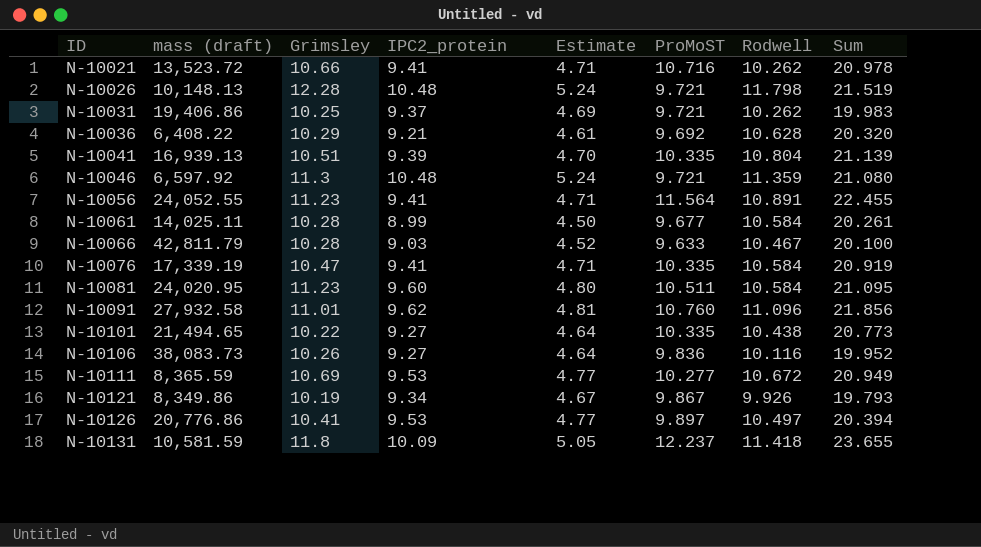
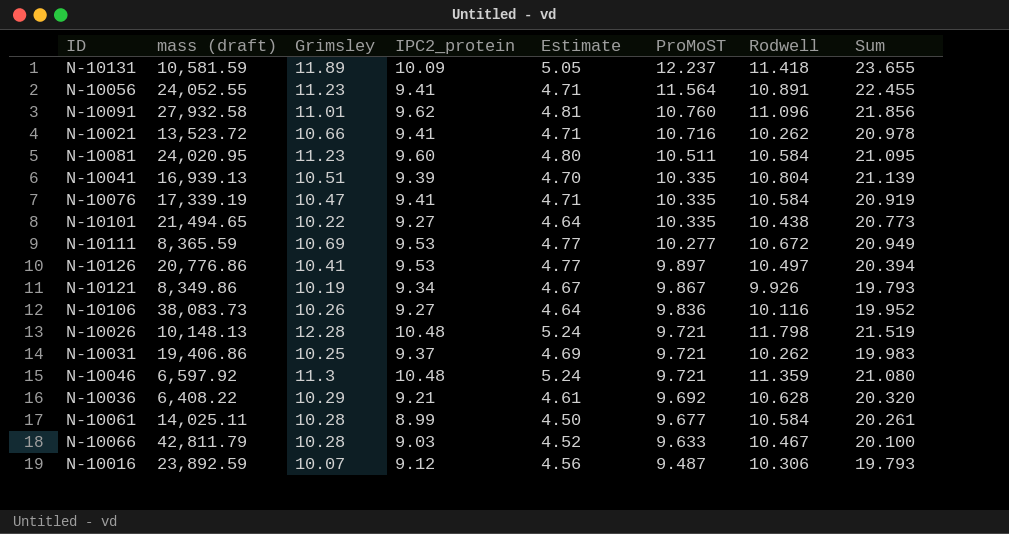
row order: ID ascending -> ProMoST descending
N-10131 | Grimsley: 11.8 -> 11.89
row N-10016: none -> 23,892.59 | 10.07 | 9.12 | 4.56 | 9.487 | 10.306 | 19.793

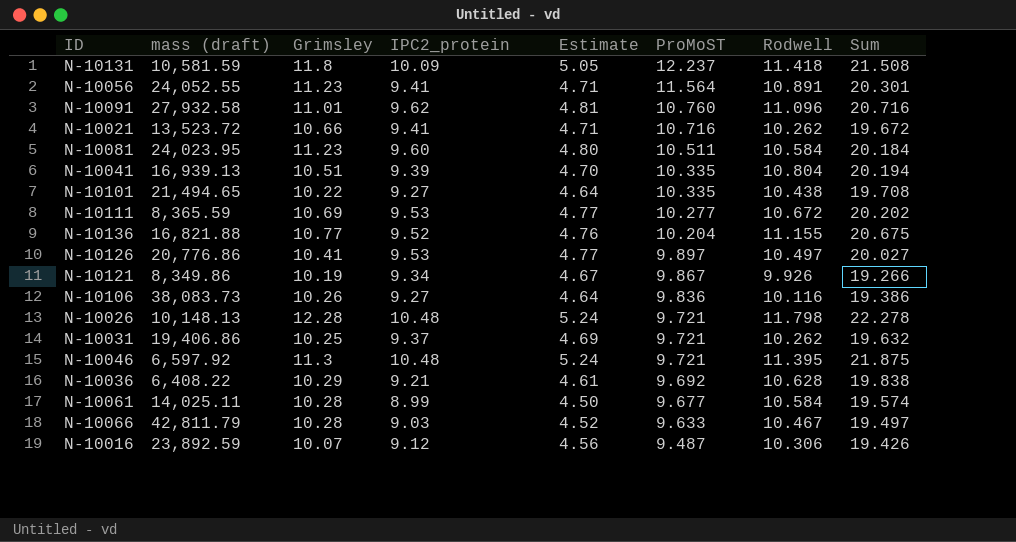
column Sum | formula: [ProMoST] + [Rodwell] -> [IPC2_protein] + [Rodwell]
row N-10076: 17,339.19 | 10.47 | 9.41 | 4.71 | 10.335 | 10.584 | 20.919 -> none
N-10131 | Grimsley: 11.89 -> 11.8
N-10081 | mass (draft): 24,020.95 -> 24,023.95
row N-10136: none -> 16,821.88 | 10.77 | 9.52 | 4.76 | 10.204 | 11.155 | 20.675
N-10046 | Rodwell: 11.359 -> 11.395

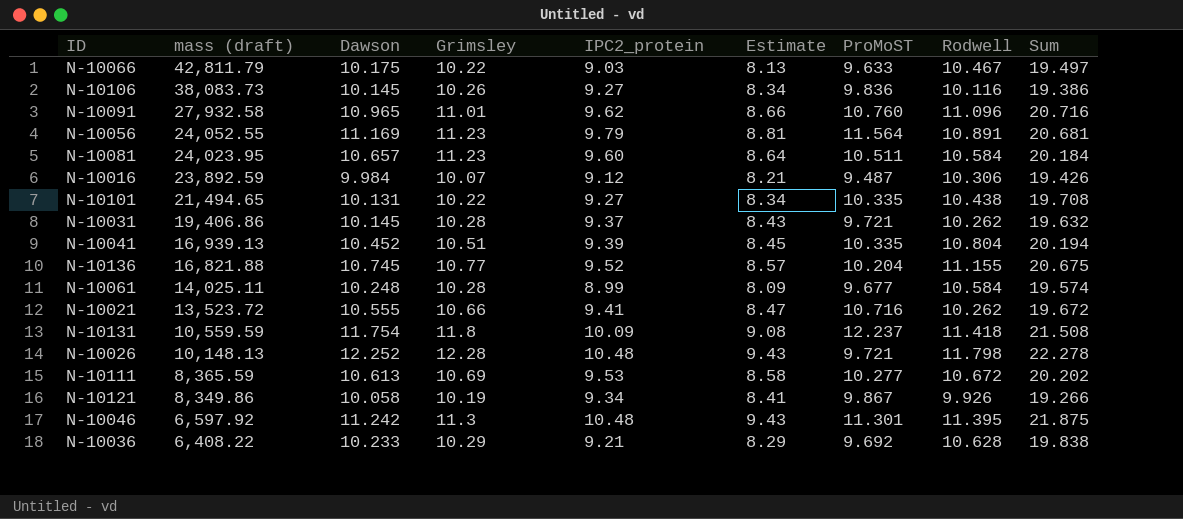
row order: ProMoST descending -> mass (draft) descending
column Dawson | position: none -> 3
column Estimate | formula: [IPC2_protein] * 0.5 -> [IPC2_protein] * 0.9
row N-10126: 20,776.86 | 10.41 | 9.53 | 4.77 | 9.897 | 10.497 | 20.027 -> none
N-10066 | Grimsley: 10.28 -> 10.22
N-10056 | IPC2_protein: 9.41 -> 9.79
N-10056 | Sum: 20.301 -> 20.681
N-10031 | Grimsley: 10.25 -> 10.28
N-10131 | mass (draft): 10,581.59 -> 10,559.59
N-10046 | ProMoST: 9.721 -> 11.301

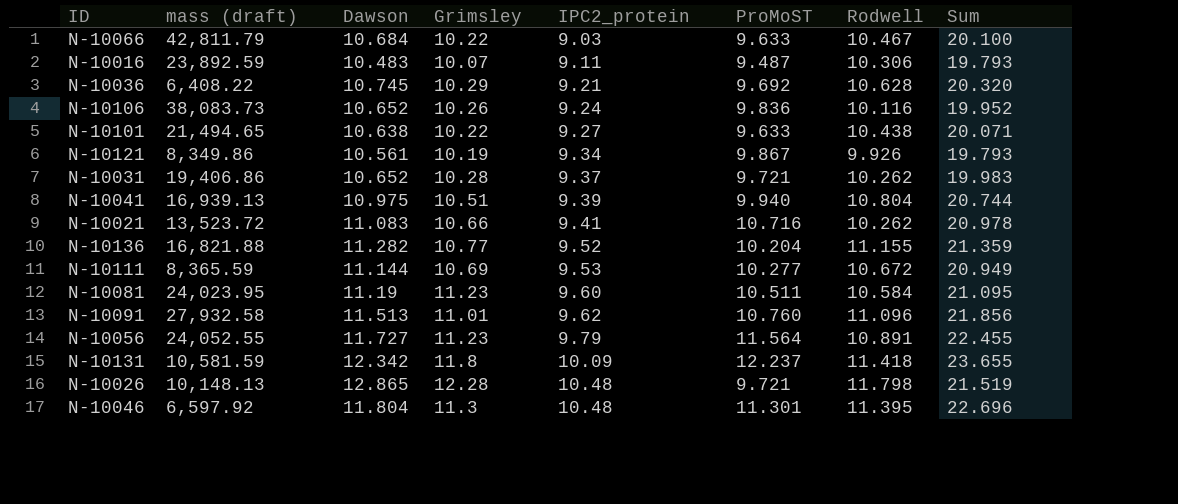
row order: mass (draft) descending -> IPC2_protein ascending
column Estimate | formula: [IPC2_protein] * 0.9 -> none
column Sum | formula: [IPC2_protein] + [Rodwell] -> [ProMoST] + [Rodwell]
row N-10061: 14,025.11 | 10.248 | 10.28 | 8.99 | 8.09 | 9.677 | 10.584 | 19.574 -> none
N-10066 | Dawson: 10.175 -> 10.684
N-10016 | Dawson: 9.984 -> 10.483
N-10016 | IPC2_protein: 9.12 -> 9.11
N-10036 | Dawson: 10.233 -> 10.745
N-10106 | Dawson: 10.145 -> 10.652
N-10106 | IPC2_protein: 9.27 -> 9.24
N-10101 | Dawson: 10.131 -> 10.638
N-10101 | ProMoST: 10.335 -> 9.633
N-10121 | Dawson: 10.058 -> 10.561
N-10031 | Dawson: 10.145 -> 10.652
N-10041 | Dawson: 10.452 -> 10.975
N-10041 | ProMoST: 10.335 -> 9.940
N-10021 | Dawson: 10.555 -> 11.083
N-10136 | Dawson: 10.745 -> 11.282
N-10111 | Dawson: 10.613 -> 11.144
N-10081 | Dawson: 10.657 -> 11.19
N-10091 | Dawson: 10.965 -> 11.513
N-10056 | Dawson: 11.169 -> 11.727
N-10131 | mass (draft): 10,559.59 -> 10,581.59
N-10131 | Dawson: 11.754 -> 12.342
N-10026 | Dawson: 12.252 -> 12.865
N-10046 | Dawson: 11.242 -> 11.804

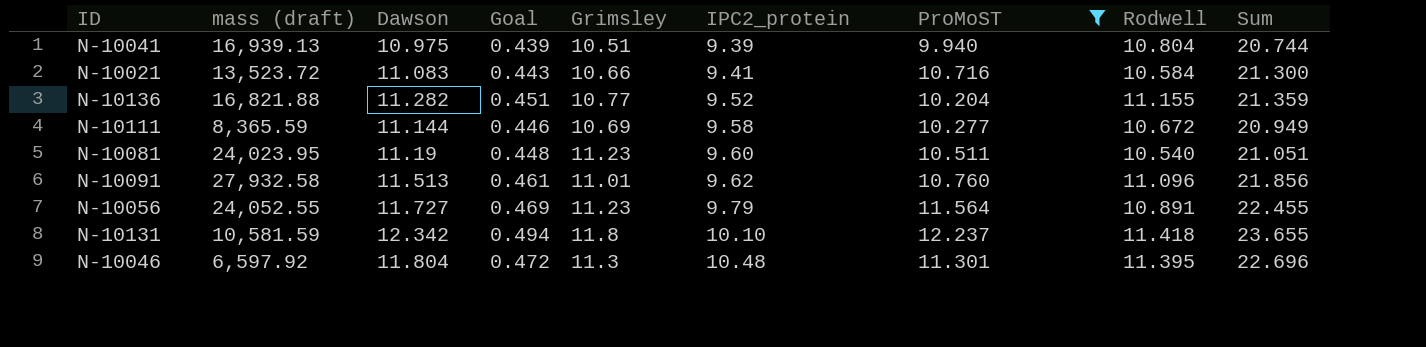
filter: none -> ProMoST >= 9.940
column Goal | formula: none -> [Dawson] * 0.04
N-10021 | Rodwell: 10.262 -> 10.584
N-10021 | Sum: 20.978 -> 21.300
N-10111 | IPC2_protein: 9.53 -> 9.58
N-10081 | Rodwell: 10.584 -> 10.540
N-10081 | Sum: 21.095 -> 21.051
N-10131 | IPC2_protein: 10.09 -> 10.10

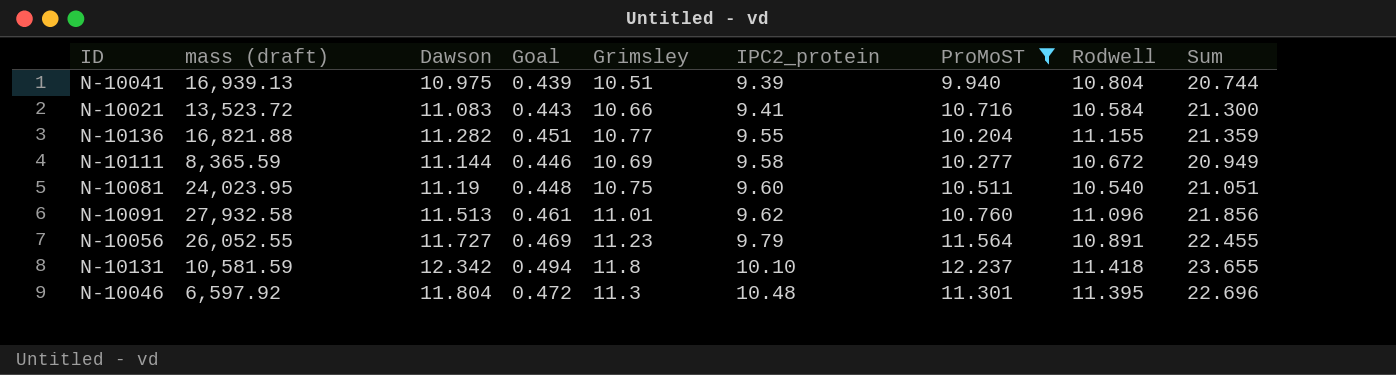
N-10136 | IPC2_protein: 9.52 -> 9.55
N-10081 | Grimsley: 11.23 -> 10.75
N-10056 | mass (draft): 24,052.55 -> 26,052.55

